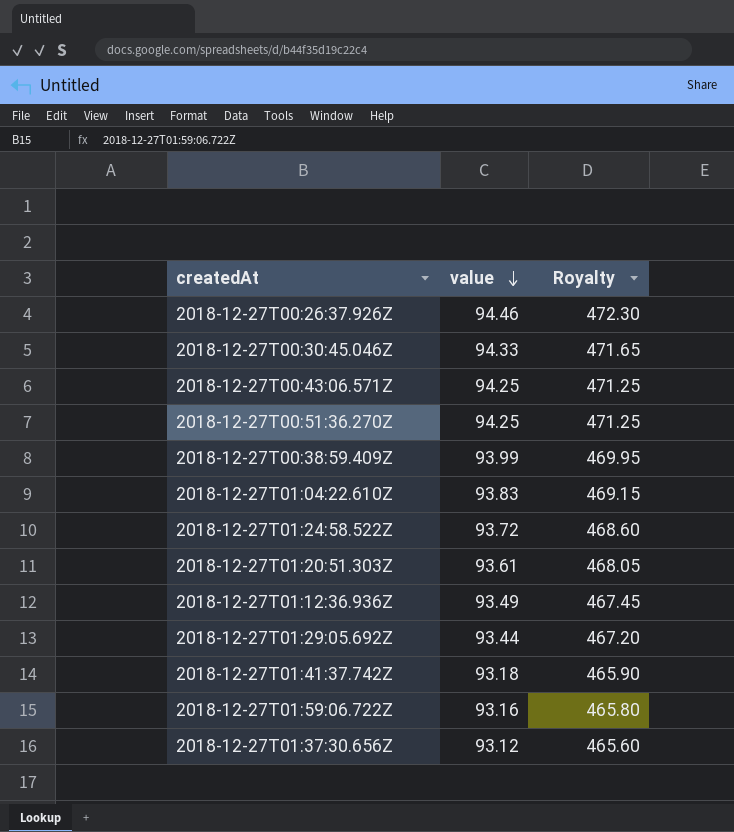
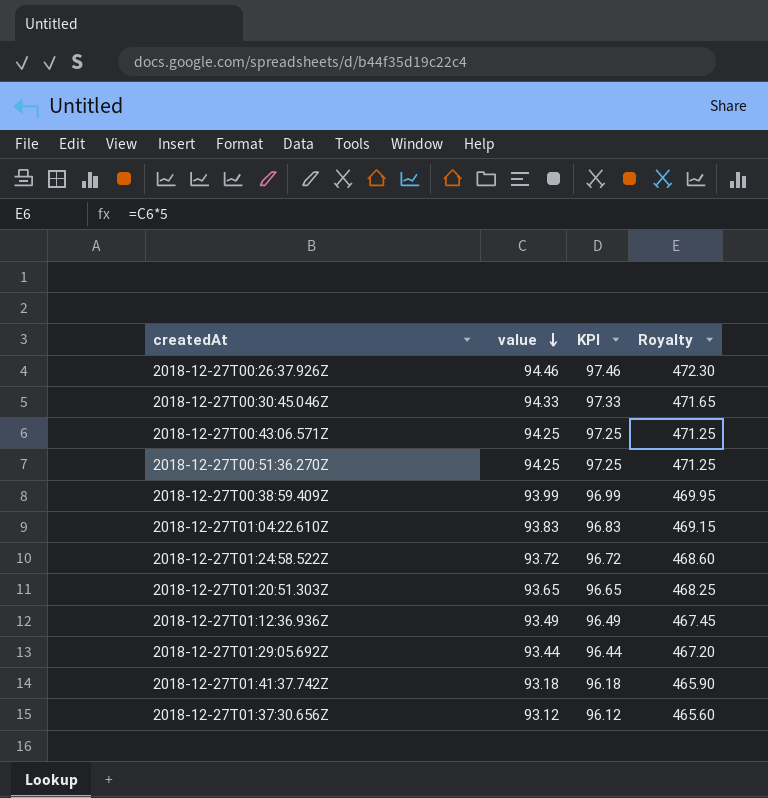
column KPI | formula: none -> [value] + 3
row 2018-12-27T01:59:06.722Z: 93.16 | 465.80 -> none
2018-12-27T01:20:51.303Z | value: 93.61 -> 93.65
2018-12-27T01:20:51.303Z | Royalty: 468.05 -> 468.25

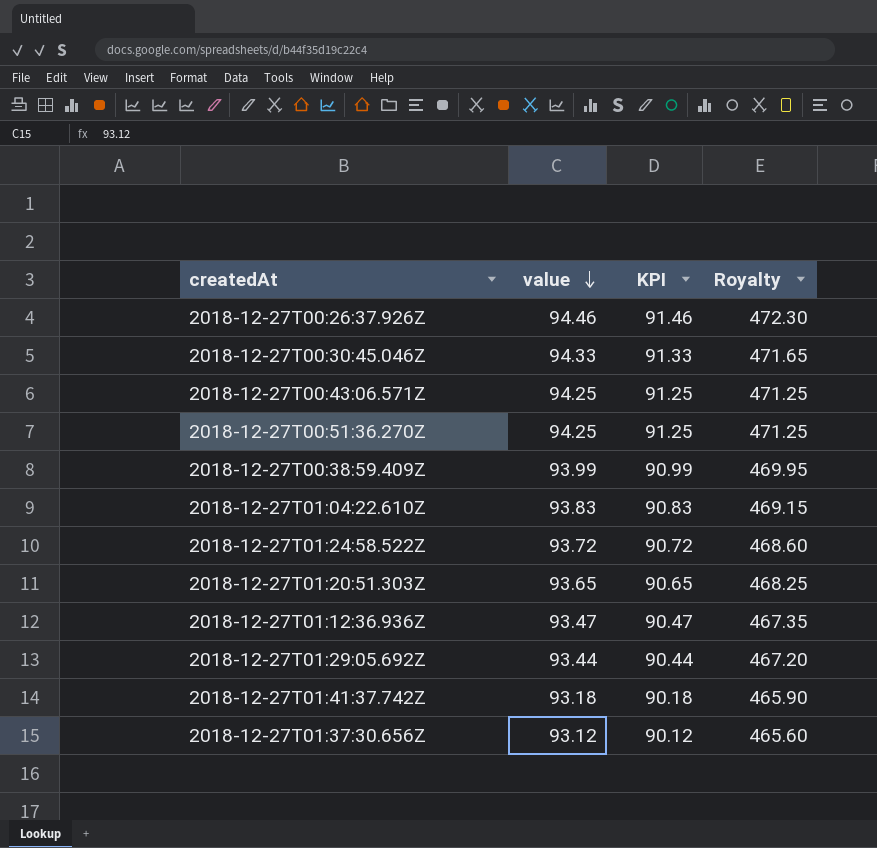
column KPI | formula: [value] + 3 -> [value] - 3
2018-12-27T01:12:36.936Z | value: 93.49 -> 93.47
2018-12-27T01:12:36.936Z | Royalty: 467.45 -> 467.35

